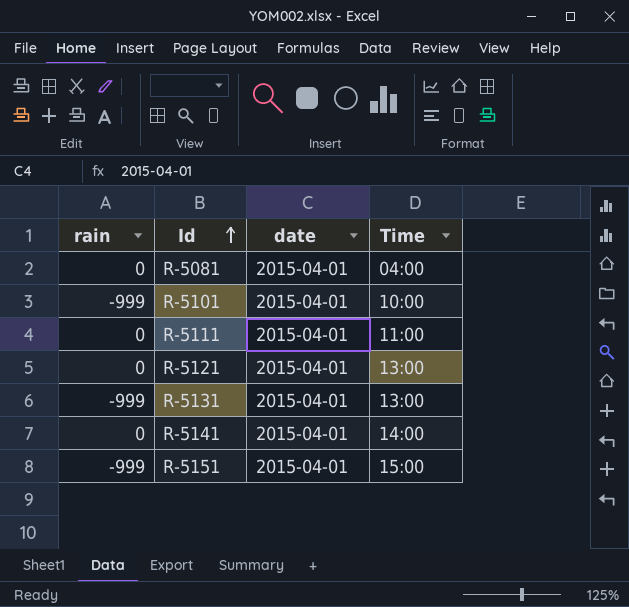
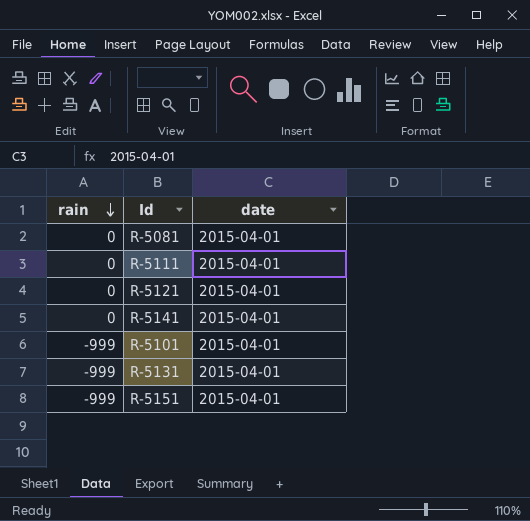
row order: Id ascending -> rain descending
column Time | position: 4 -> none

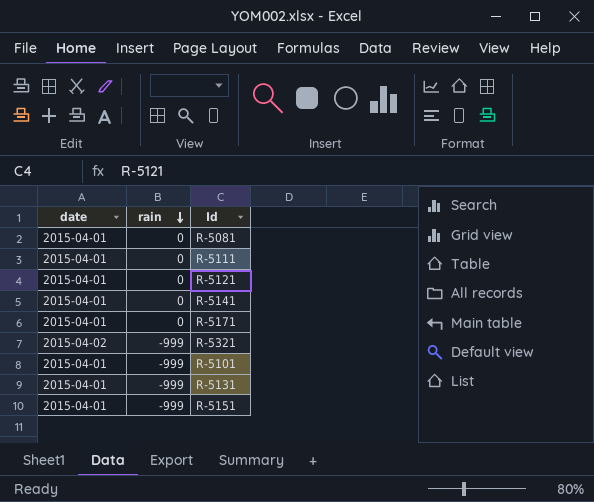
column date | position: 3 -> 1
row R-5171: none -> 2015-04-01 | 0
row R-5321: none -> 2015-04-02 | -999

